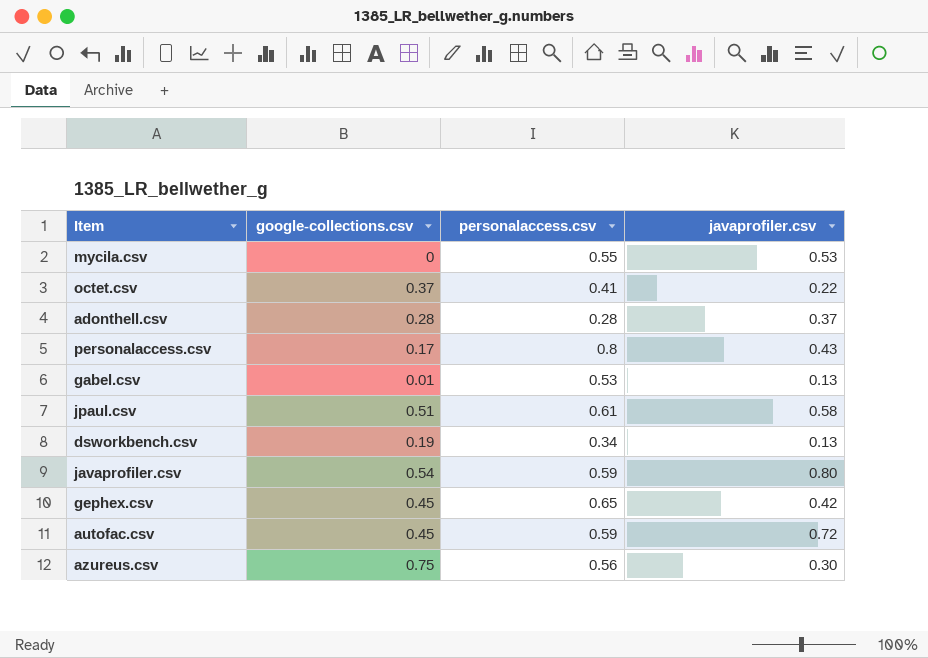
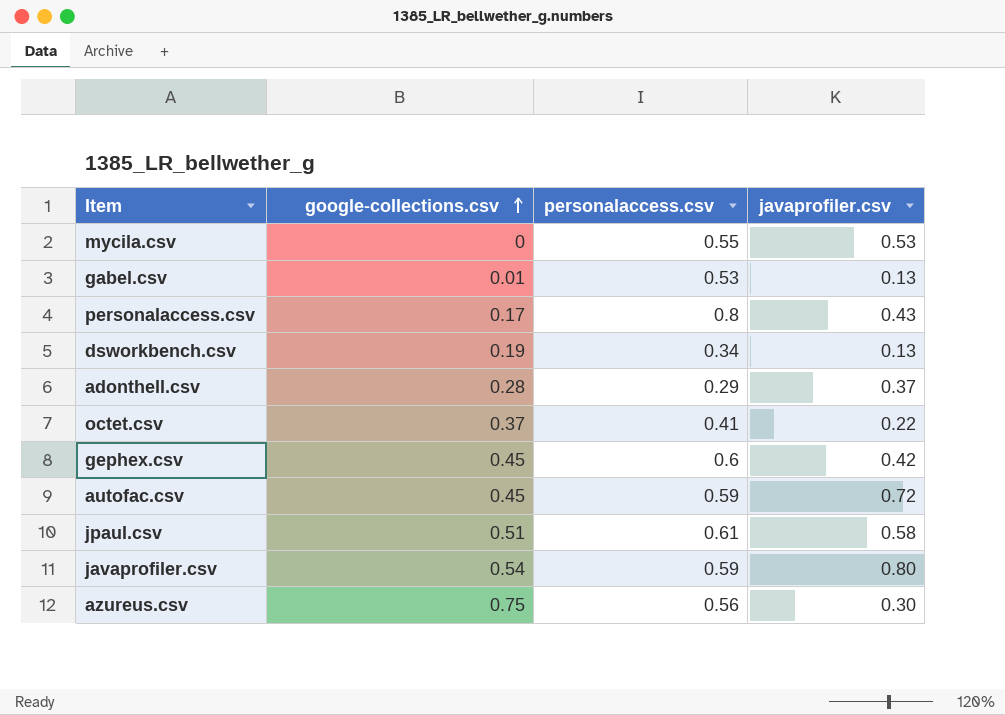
row order: none -> google-collections.csv ascending
adonthell.csv | personalaccess.csv: 0.28 -> 0.29
gephex.csv | personalaccess.csv: 0.65 -> 0.6

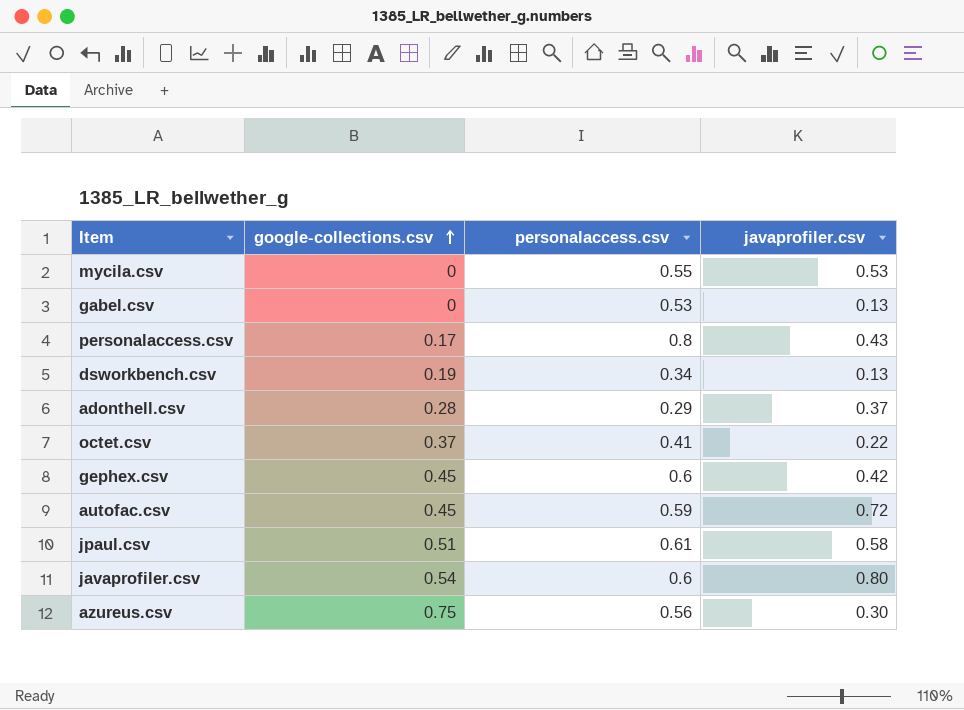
gabel.csv | google-collections.csv: 0.01 -> 0
javaprofiler.csv | personalaccess.csv: 0.59 -> 0.6

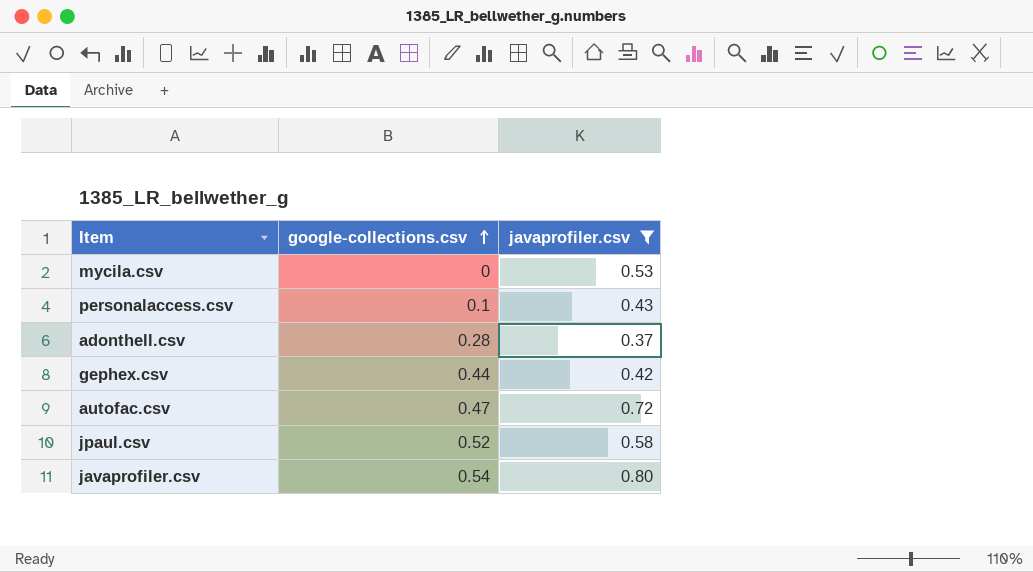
filter: none -> javaprofiler.csv >= 0.37
column personalaccess.csv | position: 3 -> none
personalaccess.csv | google-collections.csv: 0.17 -> 0.1
gephex.csv | google-collections.csv: 0.45 -> 0.44
autofac.csv | google-collections.csv: 0.45 -> 0.47
jpaul.csv | google-collections.csv: 0.51 -> 0.52

